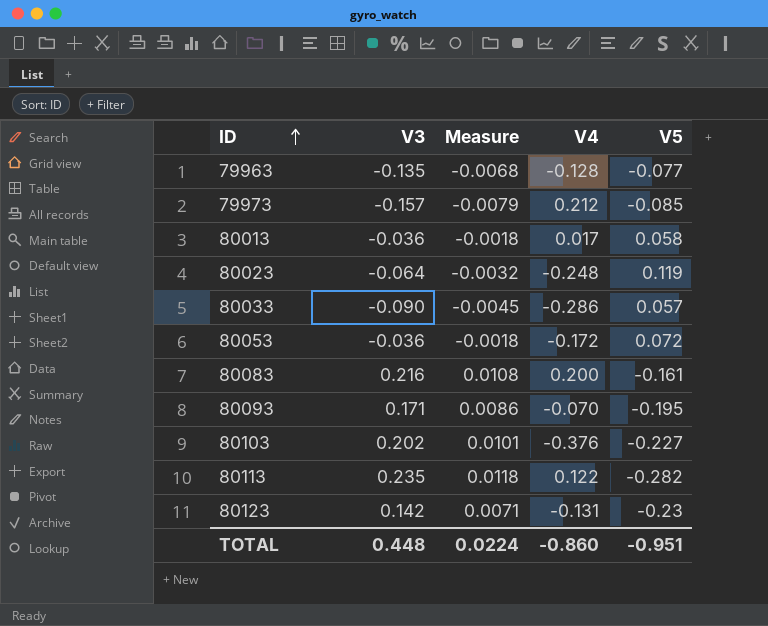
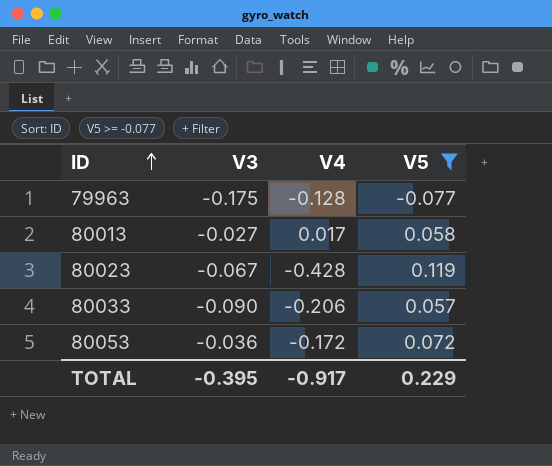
filter: none -> V5 >= -0.077
column Measure | formula: [V3] * 0.05 -> none
79963 | V3: -0.135 -> -0.175
80013 | V3: -0.036 -> -0.027
80023 | V3: -0.064 -> -0.067
80023 | V4: -0.248 -> -0.428
80033 | V4: -0.286 -> -0.206
TOTAL | V3: 0.448 -> -0.395
TOTAL | V4: -0.860 -> -0.917
TOTAL | V5: -0.951 -> 0.229

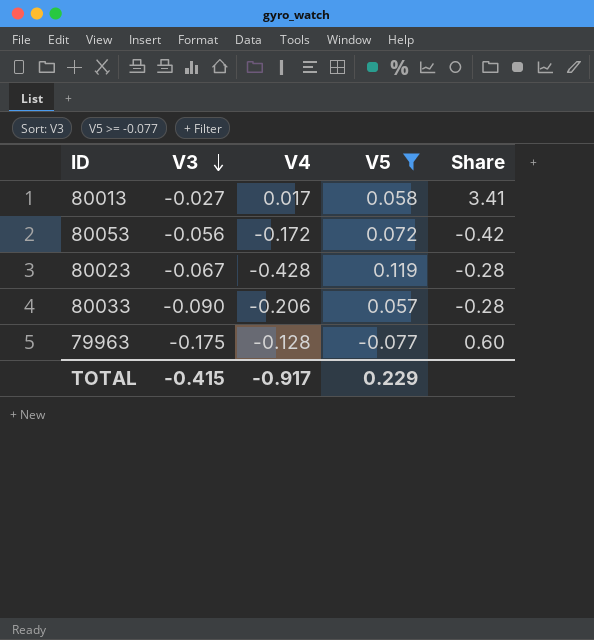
row order: ID ascending -> V3 descending
column Share | formula: none -> [V5] / [V4]
80053 | V3: -0.036 -> -0.056
TOTAL | V3: -0.395 -> -0.415

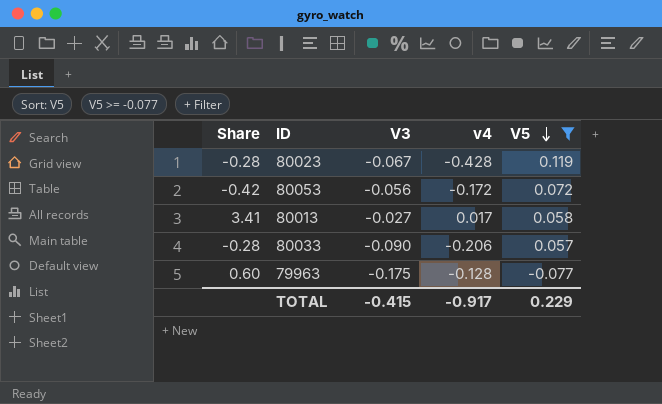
row order: V3 descending -> V5 descending
column Share | position: 5 -> 1
column name: V4 -> v4

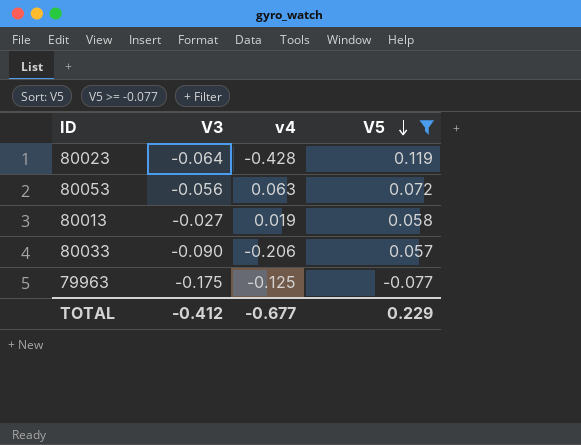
column Share | formula: [V5] / [v4] -> none
80023 | V3: -0.067 -> -0.064
80053 | v4: -0.172 -> 0.063
80013 | v4: 0.017 -> 0.019
79963 | v4: -0.128 -> -0.125
TOTAL | V3: -0.415 -> -0.412
TOTAL | v4: -0.917 -> -0.677

